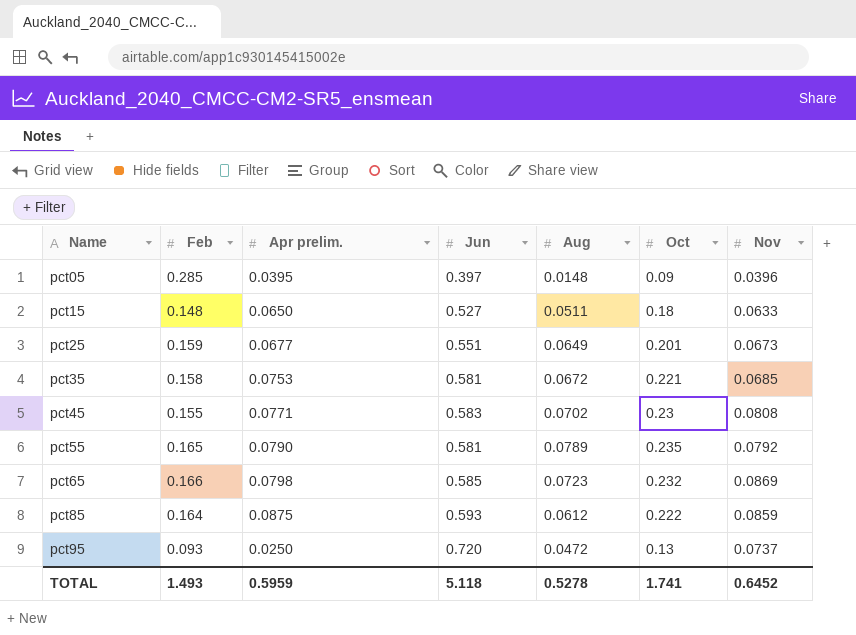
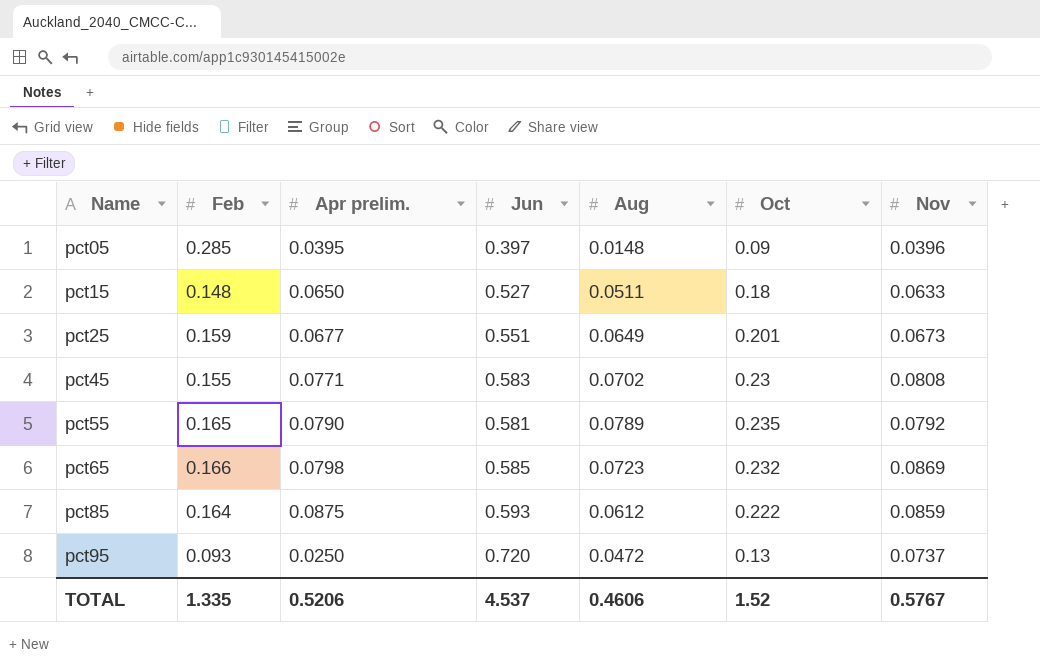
row pct35: 0.158 | 0.0753 | 0.581 | 0.0672 | 0.221 | 0.0685 -> none
TOTAL | Feb: 1.493 -> 1.335
TOTAL | Apr prelim.: 0.5959 -> 0.5206
TOTAL | Jun: 5.118 -> 4.537
TOTAL | Aug: 0.5278 -> 0.4606
TOTAL | Oct: 1.741 -> 1.52
TOTAL | Nov: 0.6452 -> 0.5767

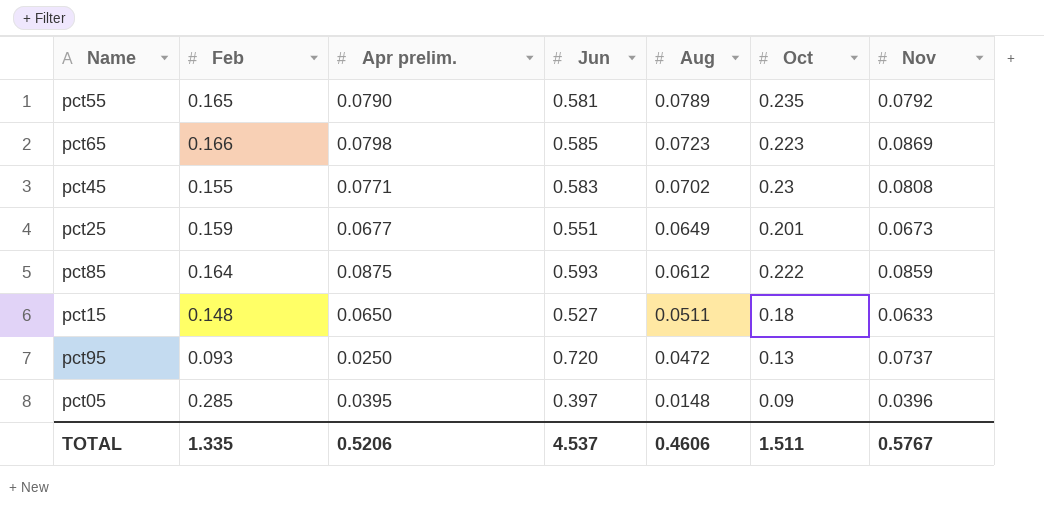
row order: Name ascending -> Aug descending
pct65 | Oct: 0.232 -> 0.223
TOTAL | Oct: 1.52 -> 1.511

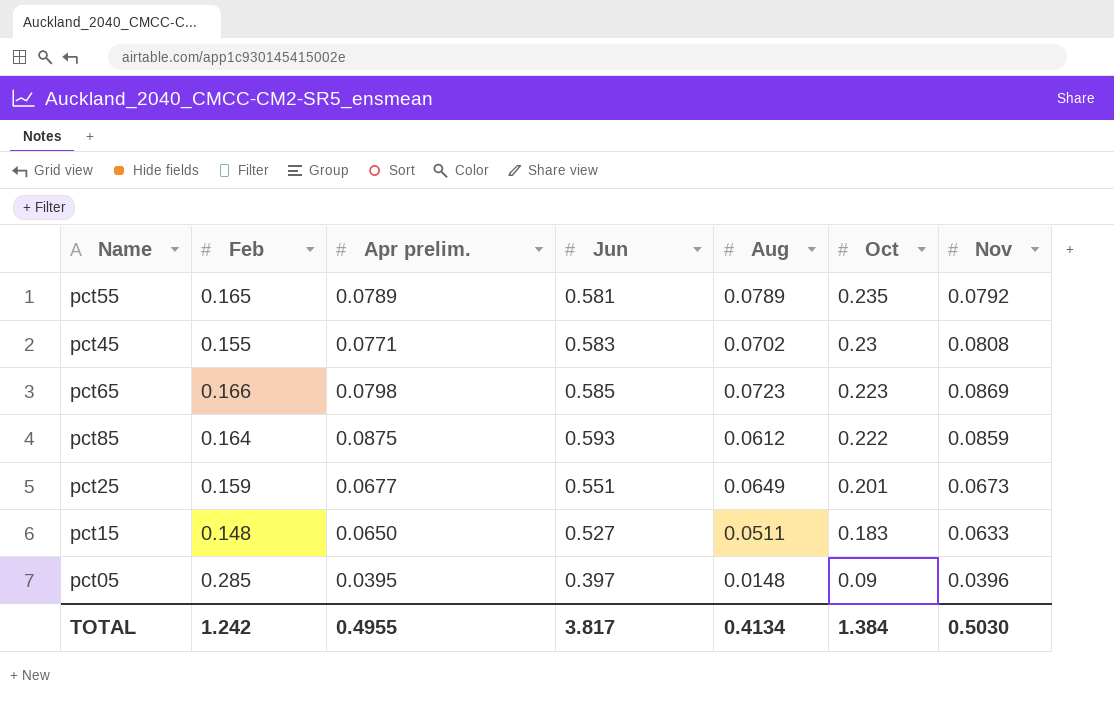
row order: Aug descending -> Oct descending
row pct95: 0.093 | 0.0250 | 0.720 | 0.0472 | 0.13 | 0.0737 -> none
pct55 | Apr prelim.: 0.0790 -> 0.0789
pct15 | Oct: 0.18 -> 0.183
TOTAL | Feb: 1.335 -> 1.242
TOTAL | Apr prelim.: 0.5206 -> 0.4955
TOTAL | Jun: 4.537 -> 3.817
TOTAL | Aug: 0.4606 -> 0.4134
TOTAL | Oct: 1.511 -> 1.384
TOTAL | Nov: 0.5767 -> 0.5030

